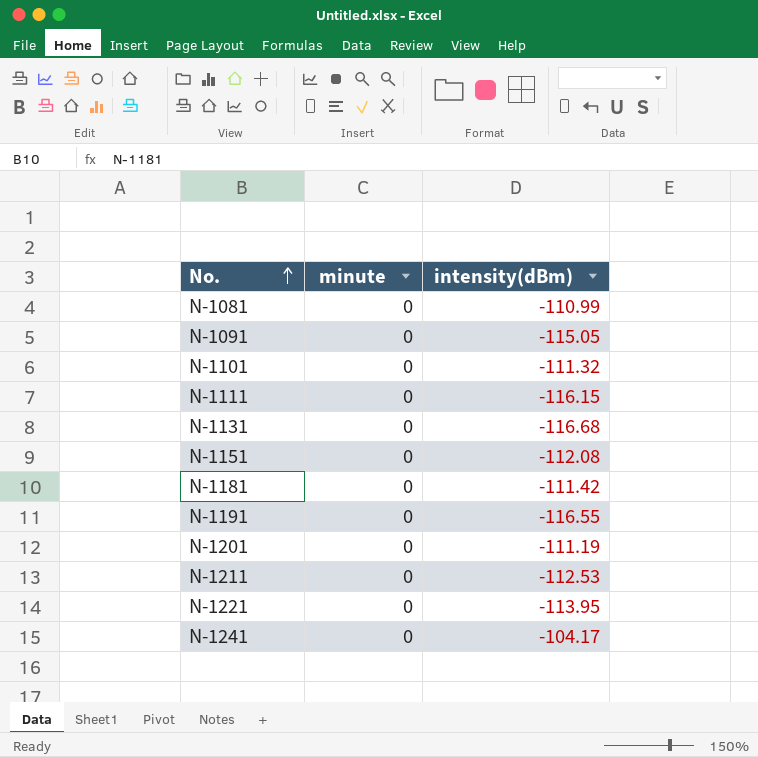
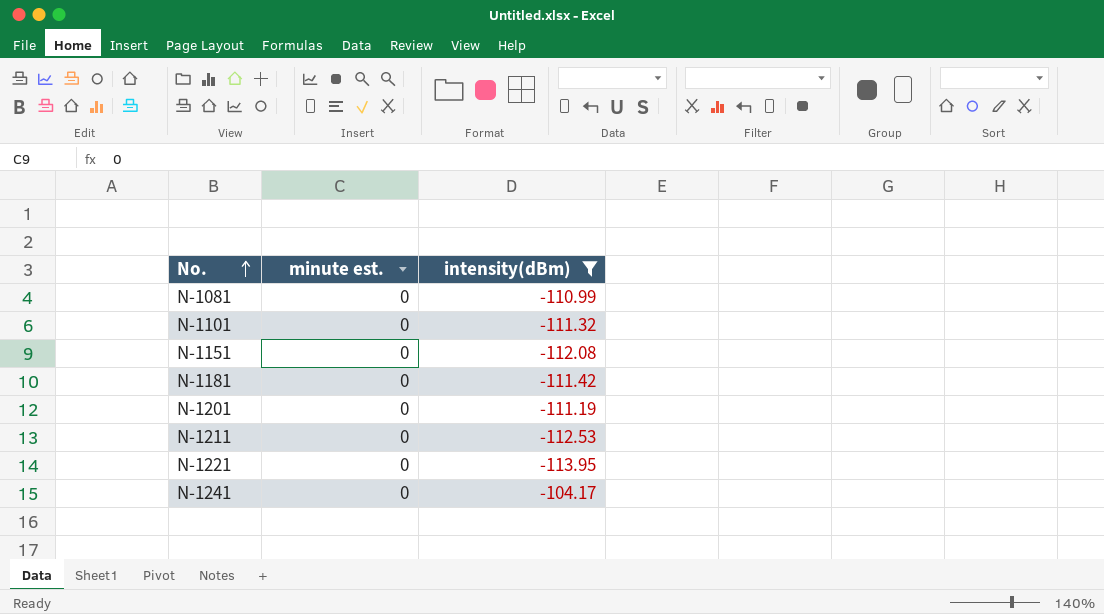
filter: none -> intensity(dBm) >= -113.95
column name: minute -> minute est.

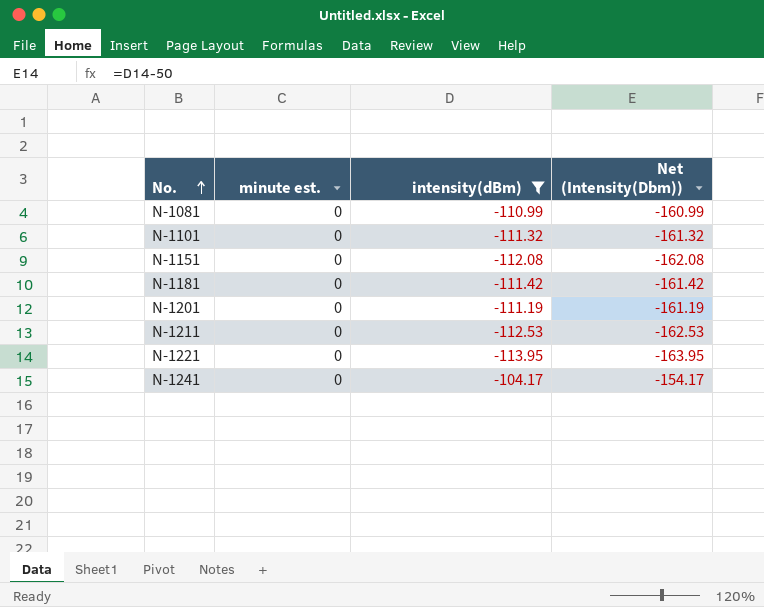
column Net (Intensity(Dbm)) | formula: none -> [intensity(dBm)] - 50

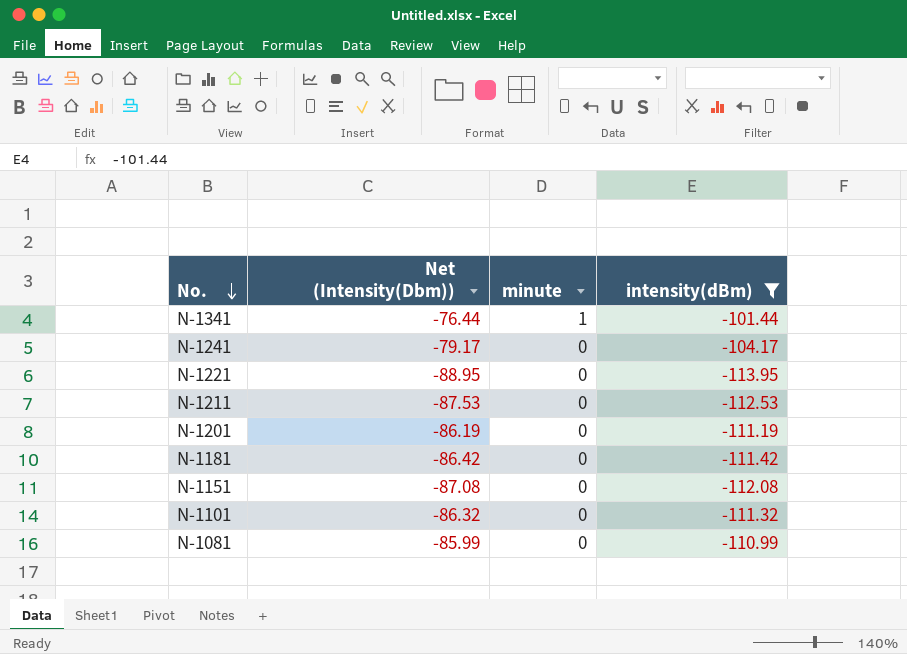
row order: No. ascending -> No. descending
column Net (Intensity(Dbm)) | formula: [intensity(dBm)] - 50 -> [intensity(dBm)] + 25
column Net (Intensity(Dbm)) | position: 4 -> 2
column name: minute est. -> minute
row N-1341: none -> -76.44 | 1 | -101.44

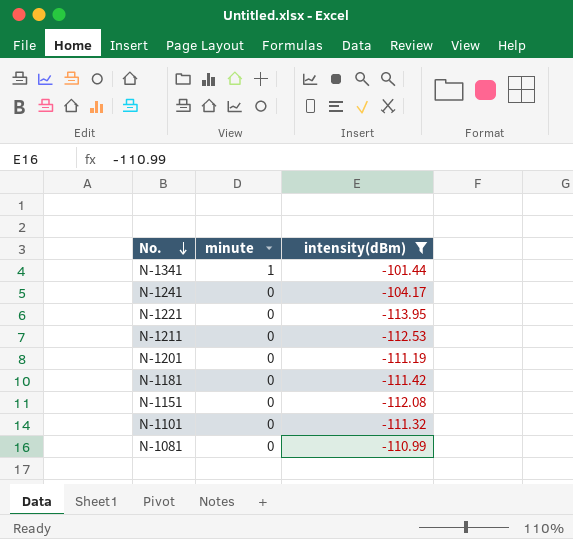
column Net (Intensity(Dbm)) | formula: [intensity(dBm)] + 25 -> none

